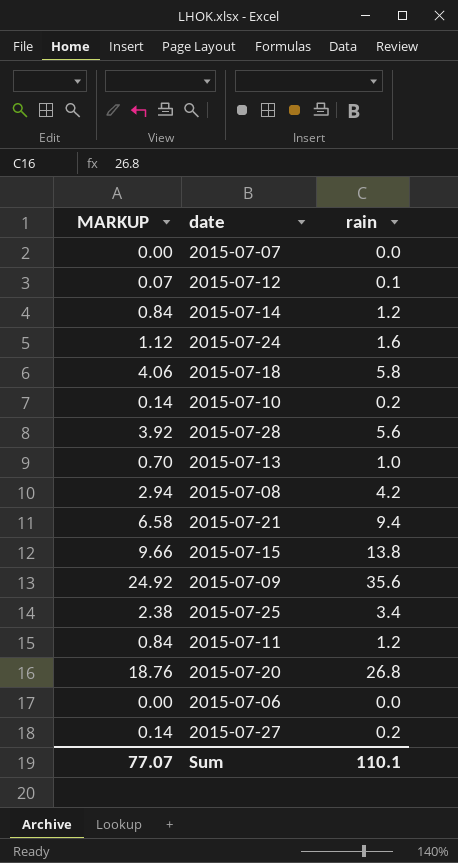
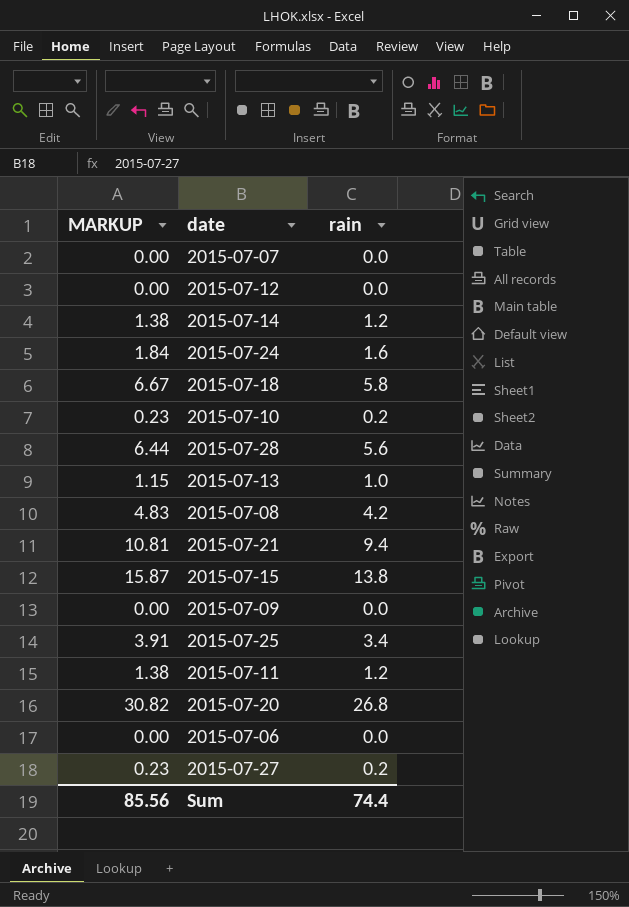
column MARKUP | formula: [rain] * 0.7 -> [rain] * 1.15
2015-07-12 | rain: 0.1 -> 0.0
2015-07-09 | rain: 35.6 -> 0.0
Sum | MARKUP: 77.07 -> 85.56
Sum | rain: 110.1 -> 74.4

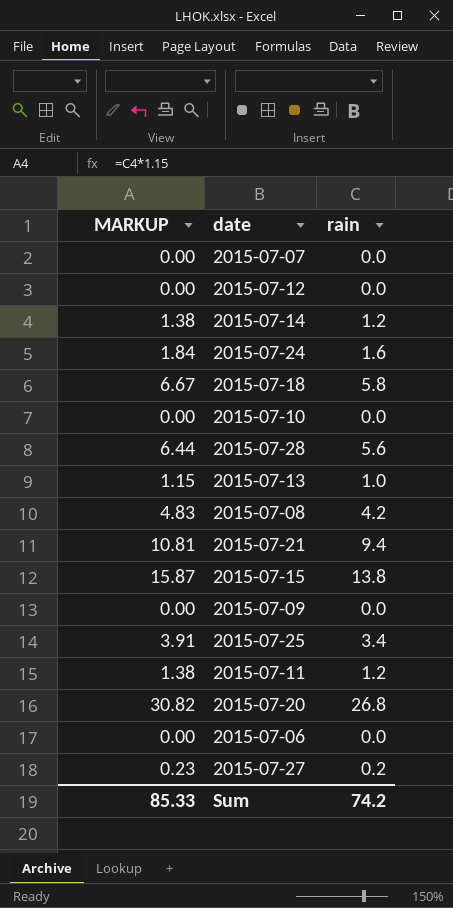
2015-07-10 | MARKUP: 0.23 -> 0.00
2015-07-10 | rain: 0.2 -> 0.0
Sum | MARKUP: 85.56 -> 85.33
Sum | rain: 74.4 -> 74.2

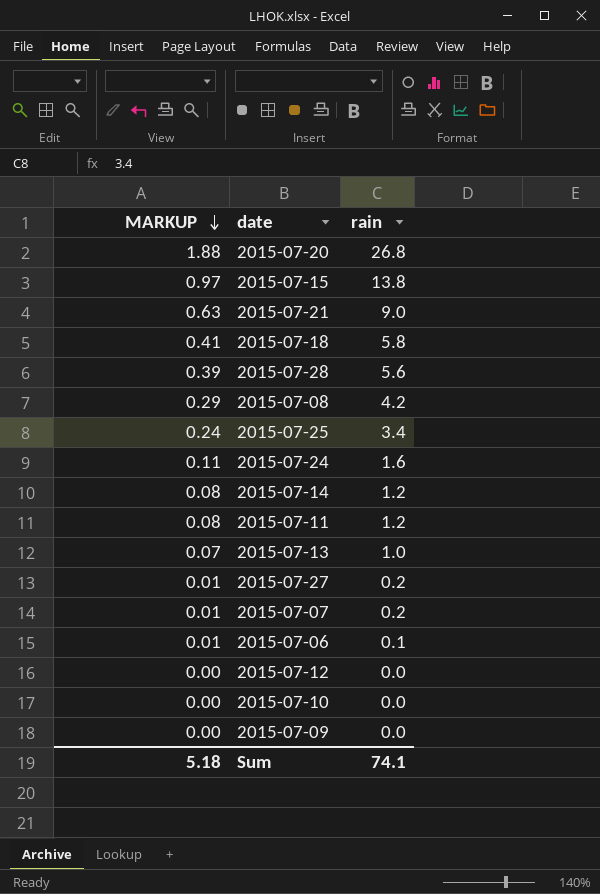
row order: none -> MARKUP descending
column MARKUP | formula: [rain] * 1.15 -> [rain] * 0.07
2015-07-21 | rain: 9.4 -> 9.0
2015-07-07 | rain: 0.0 -> 0.2
2015-07-06 | rain: 0.0 -> 0.1
Sum | MARKUP: 85.33 -> 5.18
Sum | rain: 74.2 -> 74.1

